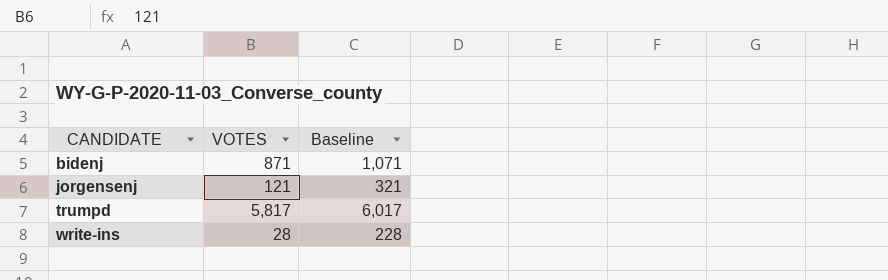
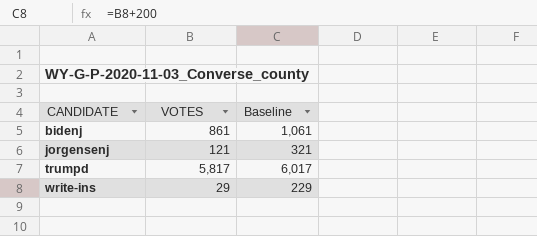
bidenj | VOTES: 871 -> 861
bidenj | Baseline: 1,071 -> 1,061
write-ins | VOTES: 28 -> 29
write-ins | Baseline: 228 -> 229

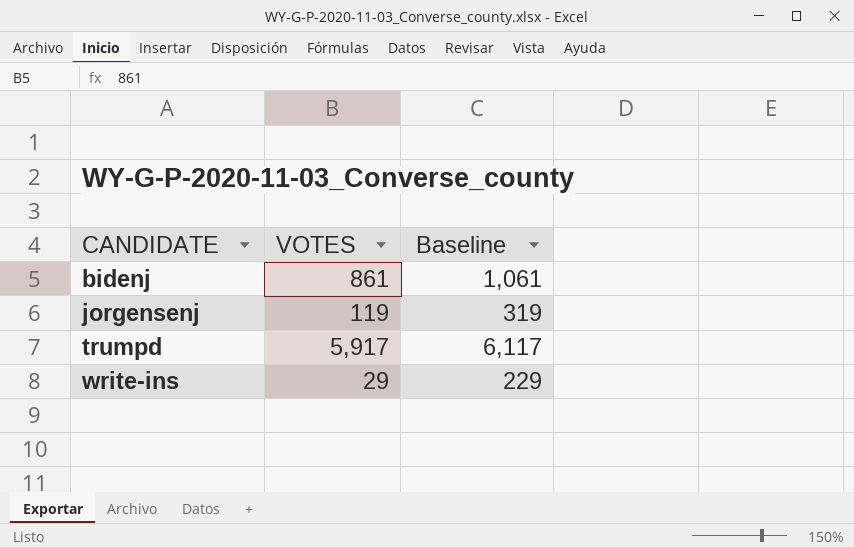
jorgensenj | VOTES: 121 -> 119
jorgensenj | Baseline: 321 -> 319
trumpd | VOTES: 5,817 -> 5,917
trumpd | Baseline: 6,017 -> 6,117

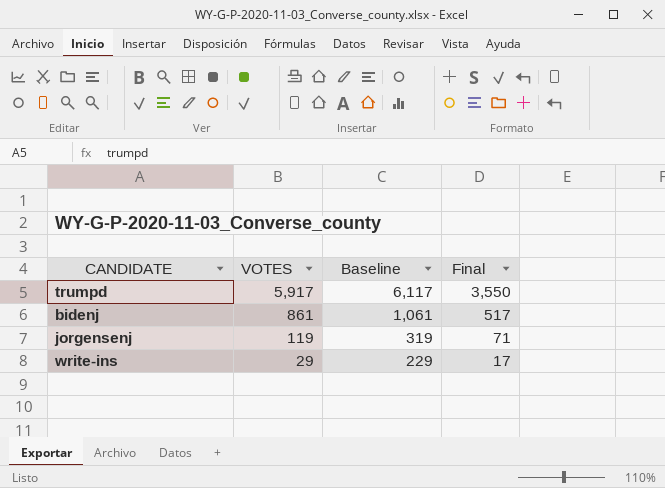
row order: CANDIDATE ascending -> VOTES descending
column Final | formula: none -> [VOTES] * 0.6

